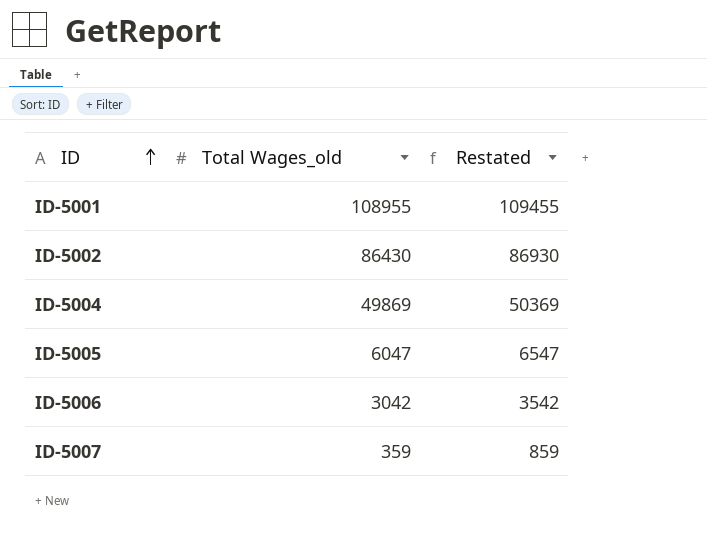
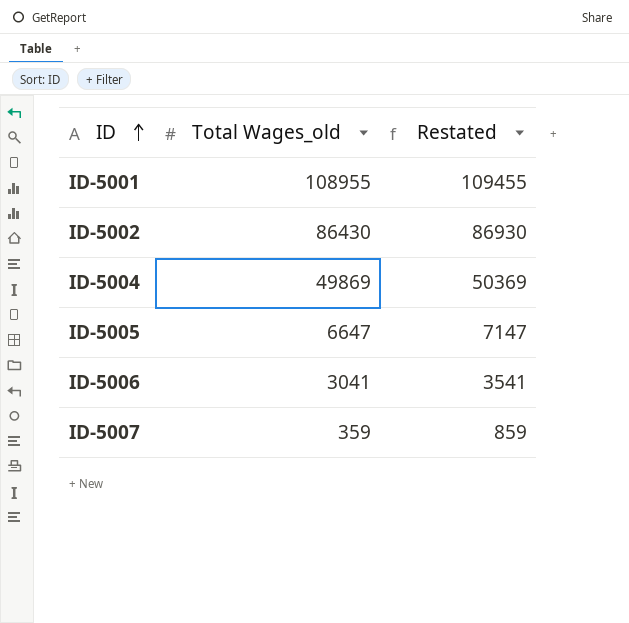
ID-5005 | Total Wages_old: 6047 -> 6647
ID-5005 | Restated: 6547 -> 7147
ID-5006 | Total Wages_old: 3042 -> 3041
ID-5006 | Restated: 3542 -> 3541

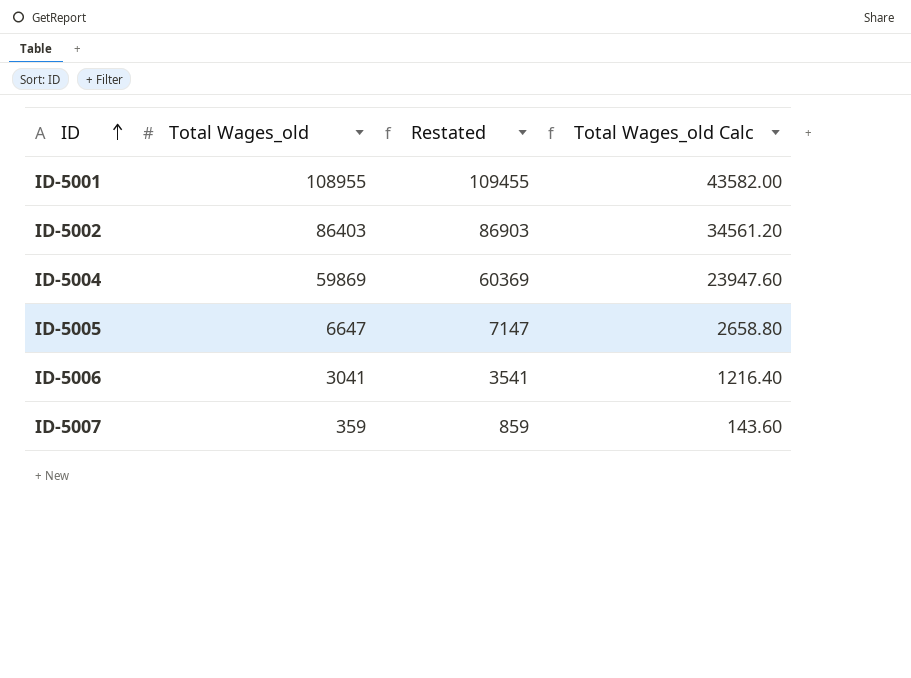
column Total Wages_old Calc | formula: none -> [Total Wages_old] * 0.4
ID-5002 | Total Wages_old: 86430 -> 86403
ID-5002 | Restated: 86930 -> 86903
ID-5004 | Total Wages_old: 49869 -> 59869
ID-5004 | Restated: 50369 -> 60369

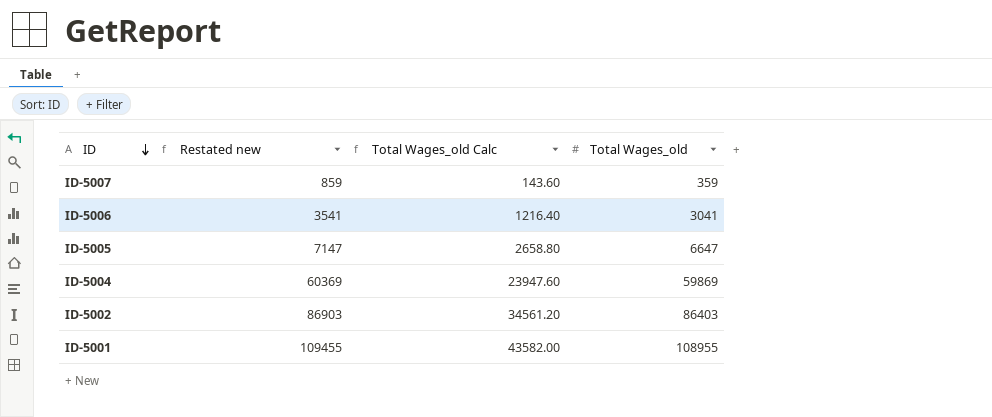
row order: ID ascending -> ID descending
column name: Restated -> Restated new
column Total Wages_old | position: 2 -> 4

